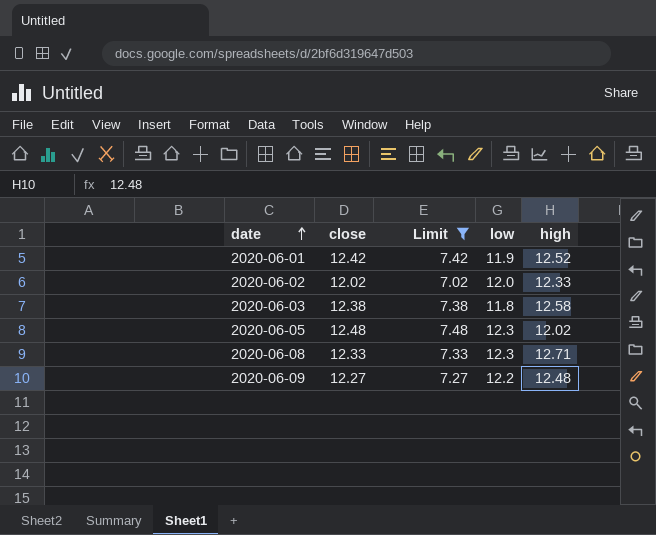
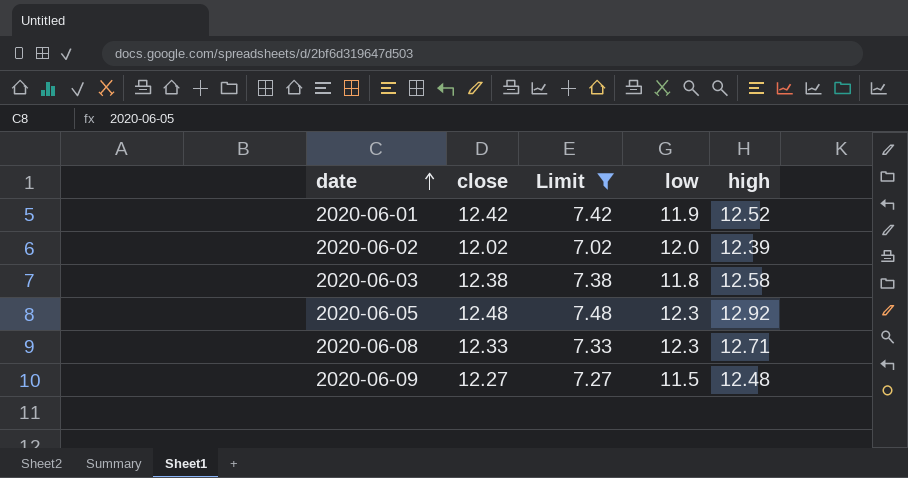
2020-06-02 | high: 12.33 -> 12.39
2020-06-05 | high: 12.02 -> 12.92
2020-06-09 | low: 12.2 -> 11.5

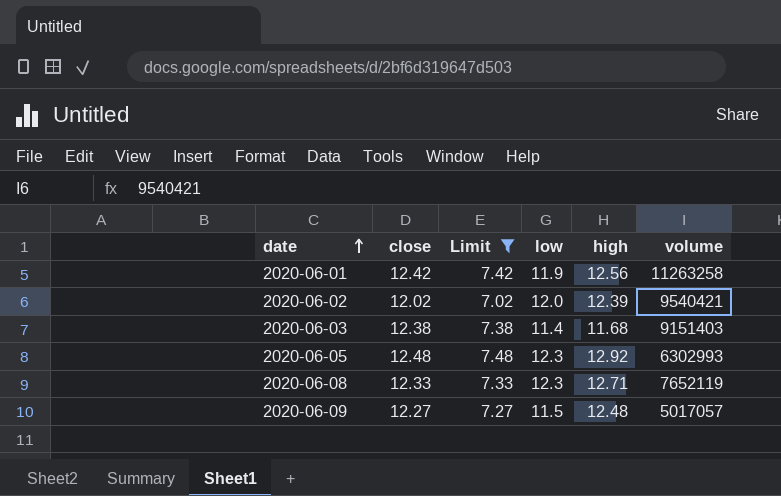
column volume | position: none -> 6
2020-06-01 | high: 12.52 -> 12.56
2020-06-03 | low: 11.8 -> 11.4
2020-06-03 | high: 12.58 -> 11.68

